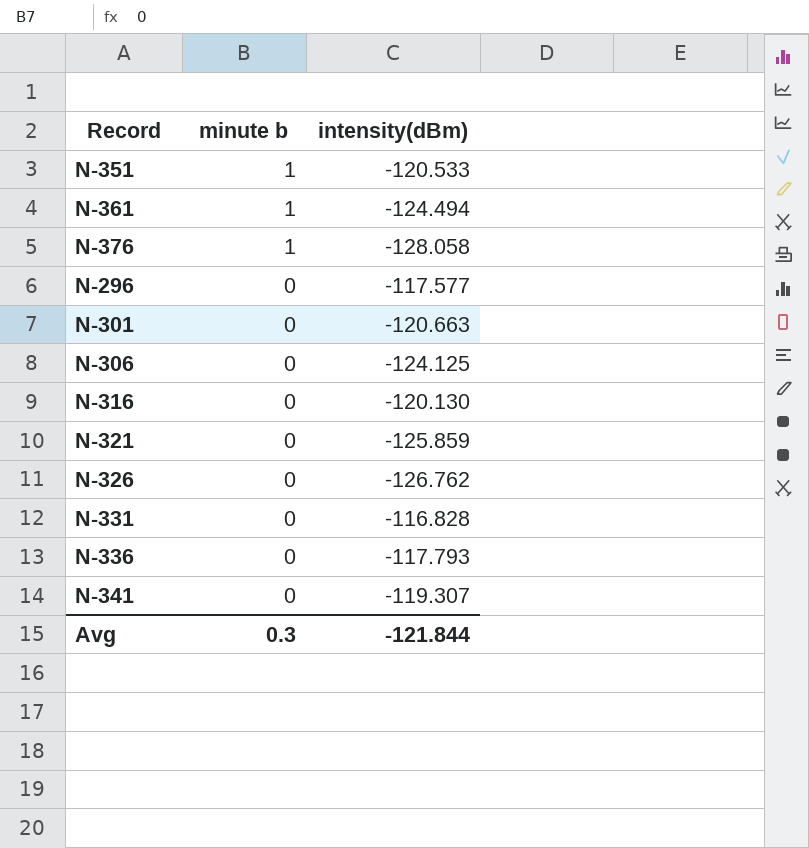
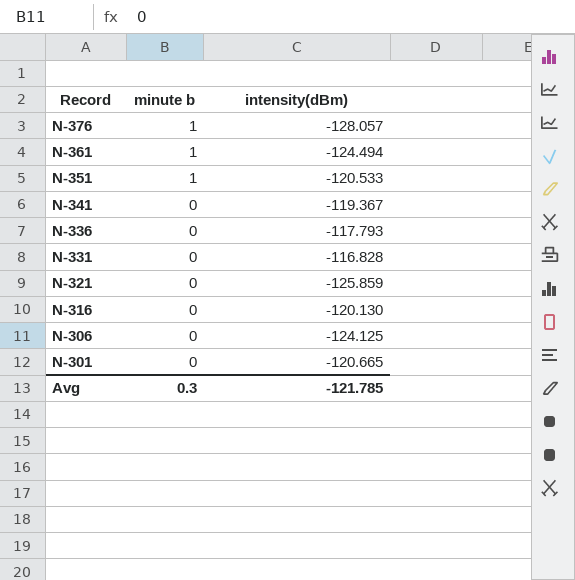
row order: minute b descending -> Record descending
row N-296: 0 | -117.577 -> none
row N-326: 0 | -126.762 -> none
N-376 | intensity(dBm): -128.058 -> -128.057
N-341 | intensity(dBm): -119.307 -> -119.367
N-301 | intensity(dBm): -120.663 -> -120.665
Avg | intensity(dBm): -121.844 -> -121.785

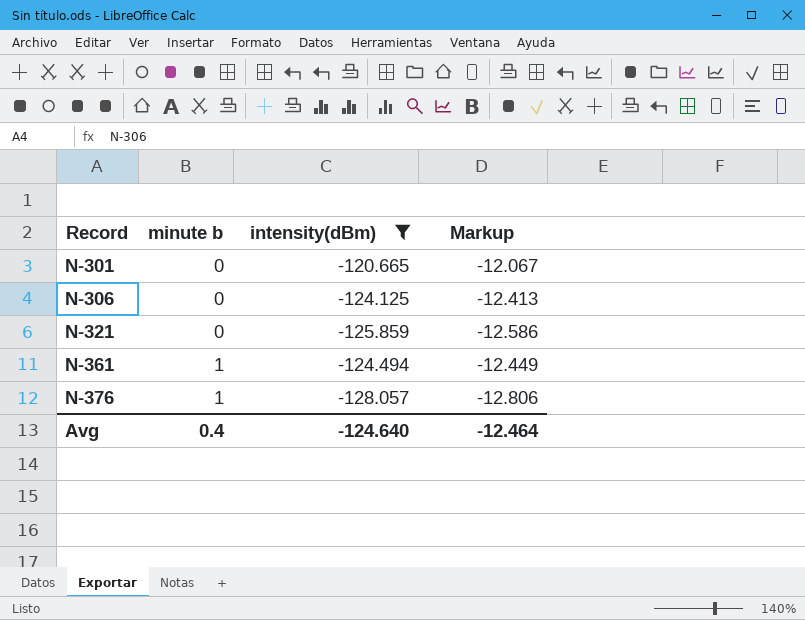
filter: none -> intensity(dBm) <= -120.665
row order: Record descending -> Record ascending
column Markup | formula: none -> [intensity(dBm)] * 0.1
Avg | minute b: 0.3 -> 0.4
Avg | intensity(dBm): -121.785 -> -124.640

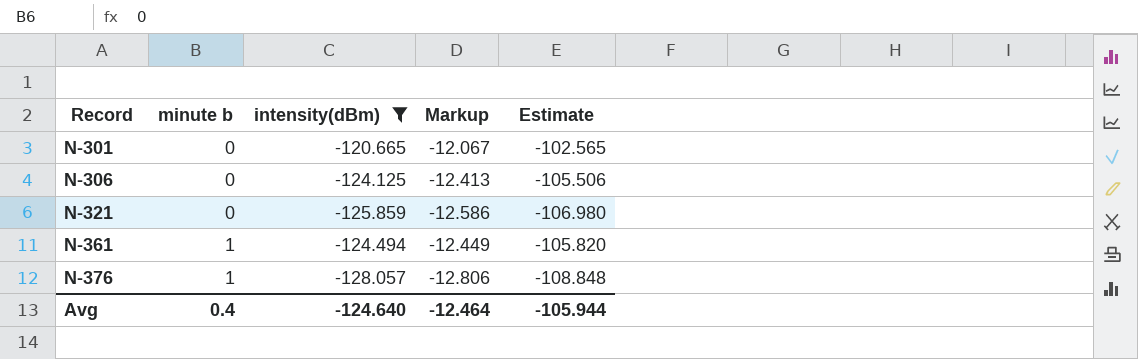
column Estimate | formula: none -> [intensity(dBm)] * 0.85

